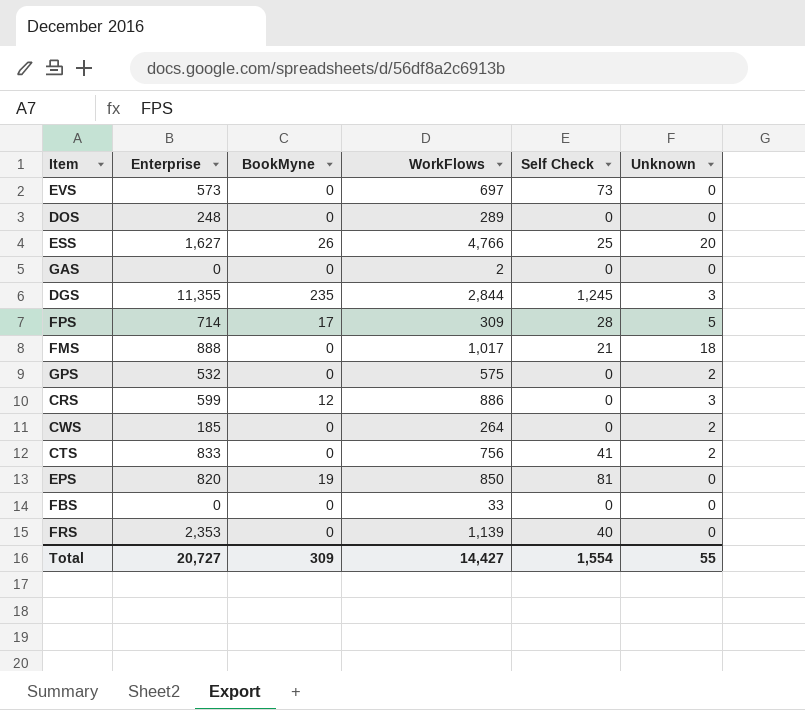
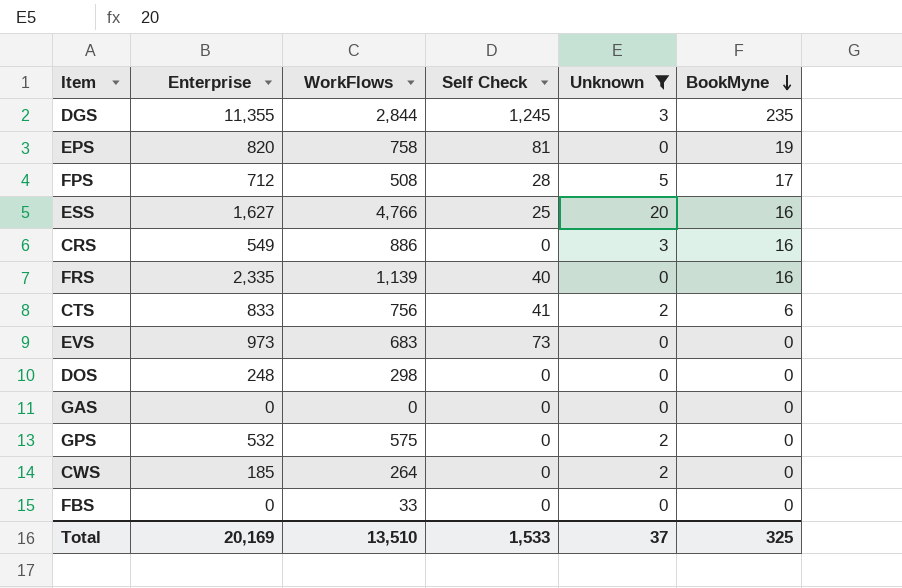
filter: none -> Unknown != 18
row order: none -> BookMyne descending
column BookMyne | position: 3 -> 6
EPS | WorkFlows: 850 -> 758
FPS | Enterprise: 714 -> 712
FPS | WorkFlows: 309 -> 508
ESS | BookMyne: 26 -> 16
CRS | Enterprise: 599 -> 549
CRS | BookMyne: 12 -> 16
FRS | Enterprise: 2,353 -> 2,335
FRS | BookMyne: 0 -> 16
CTS | BookMyne: 0 -> 6
EVS | Enterprise: 573 -> 973
EVS | WorkFlows: 697 -> 683
DOS | WorkFlows: 289 -> 298
GAS | WorkFlows: 2 -> 0
Total | Enterprise: 20,727 -> 20,169
Total | WorkFlows: 14,427 -> 13,510
Total | Self Check: 1,554 -> 1,533
Total | Unknown: 55 -> 37
Total | BookMyne: 309 -> 325

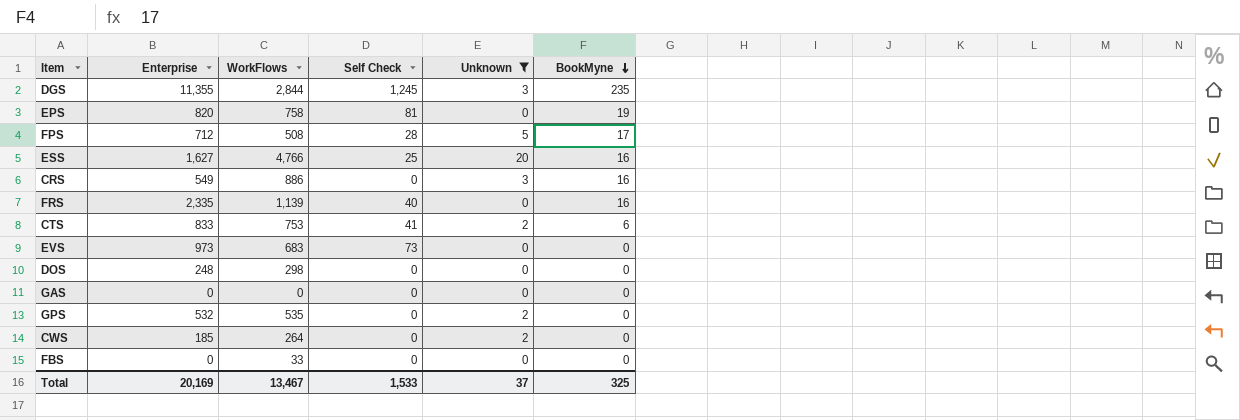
CTS | WorkFlows: 756 -> 753
GPS | WorkFlows: 575 -> 535
Total | WorkFlows: 13,510 -> 13,467

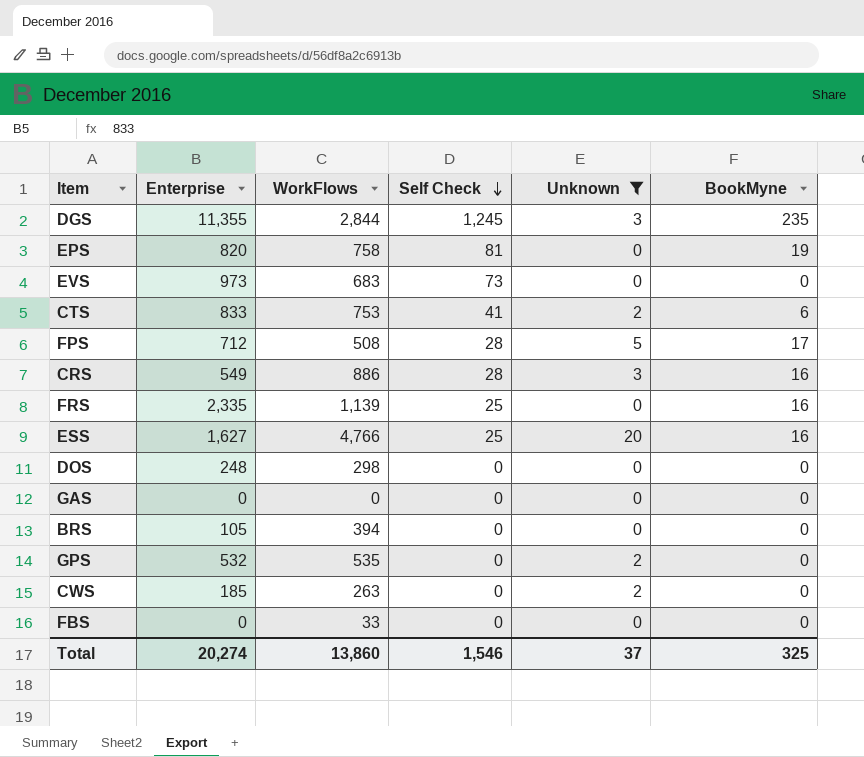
row order: BookMyne descending -> Self Check descending
CRS | Self Check: 0 -> 28
FRS | Self Check: 40 -> 25
row BRS: none -> 105 | 394 | 0 | 0 | 0
CWS | WorkFlows: 264 -> 263
Total | Enterprise: 20,169 -> 20,274
Total | WorkFlows: 13,467 -> 13,860
Total | Self Check: 1,533 -> 1,546

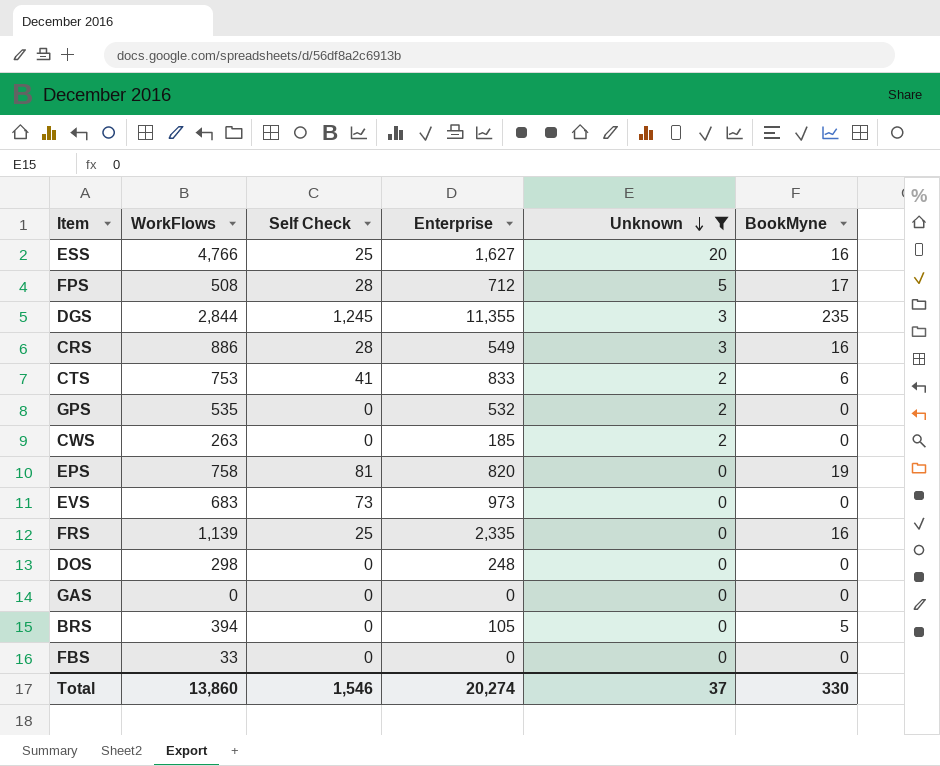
row order: Self Check descending -> Unknown descending
column Enterprise | position: 2 -> 4
BRS | BookMyne: 0 -> 5
Total | BookMyne: 325 -> 330

